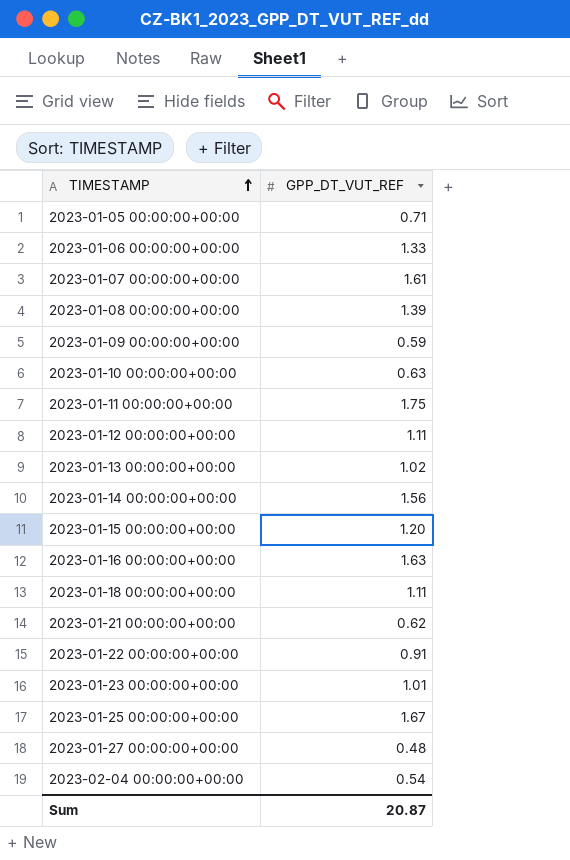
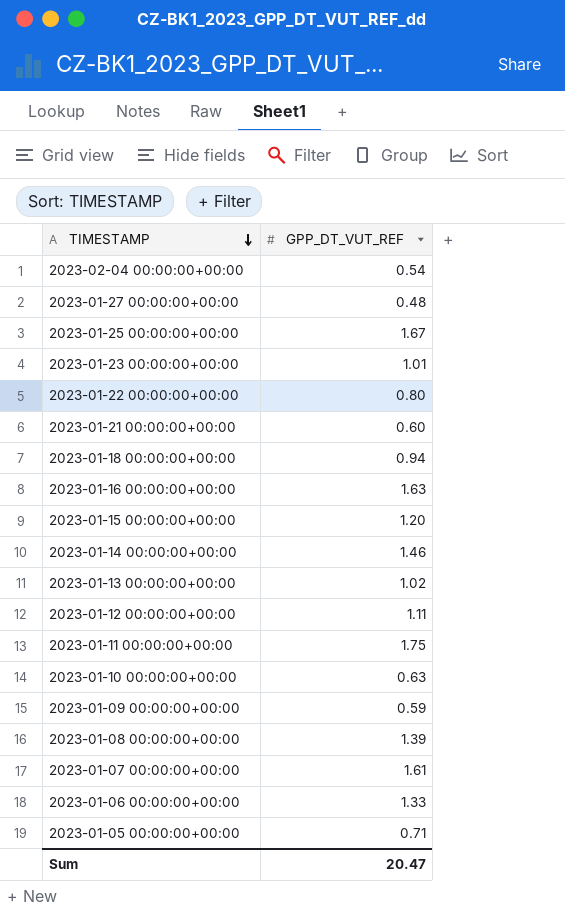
row order: TIMESTAMP ascending -> TIMESTAMP descending
2023-01-22 00:00:00+00:00 | GPP_DT_VUT_REF: 0.91 -> 0.80
2023-01-21 00:00:00+00:00 | GPP_DT_VUT_REF: 0.62 -> 0.60
2023-01-18 00:00:00+00:00 | GPP_DT_VUT_REF: 1.11 -> 0.94
2023-01-14 00:00:00+00:00 | GPP_DT_VUT_REF: 1.56 -> 1.46
Sum | GPP_DT_VUT_REF: 20.87 -> 20.47

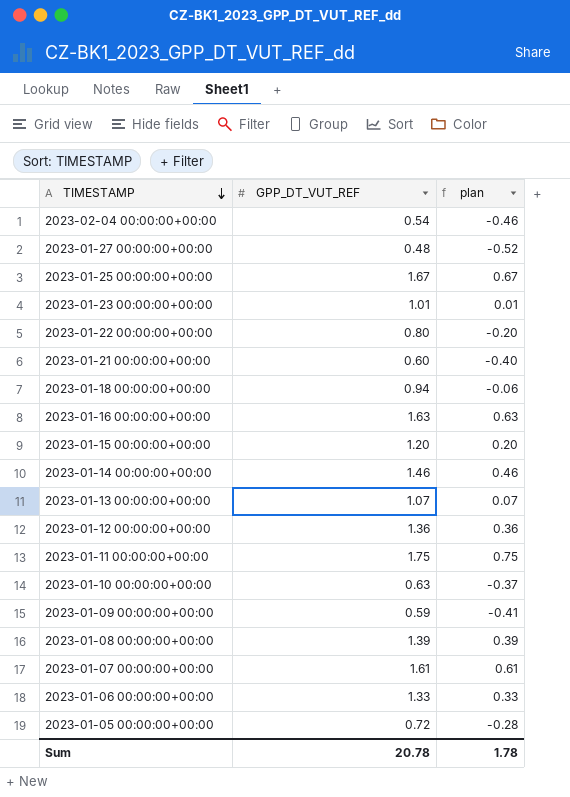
column plan | formula: none -> [GPP_DT_VUT_REF] - 1
2023-01-13 00:00:00+00:00 | GPP_DT_VUT_REF: 1.02 -> 1.07
2023-01-12 00:00:00+00:00 | GPP_DT_VUT_REF: 1.11 -> 1.36
2023-01-05 00:00:00+00:00 | GPP_DT_VUT_REF: 0.71 -> 0.72
Sum | GPP_DT_VUT_REF: 20.47 -> 20.78

